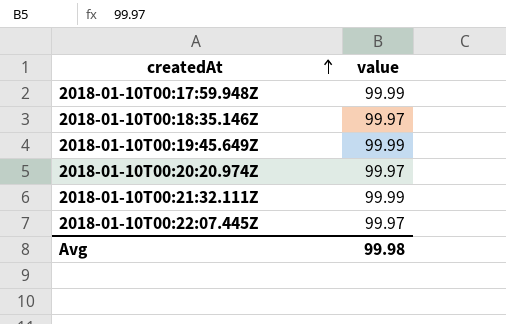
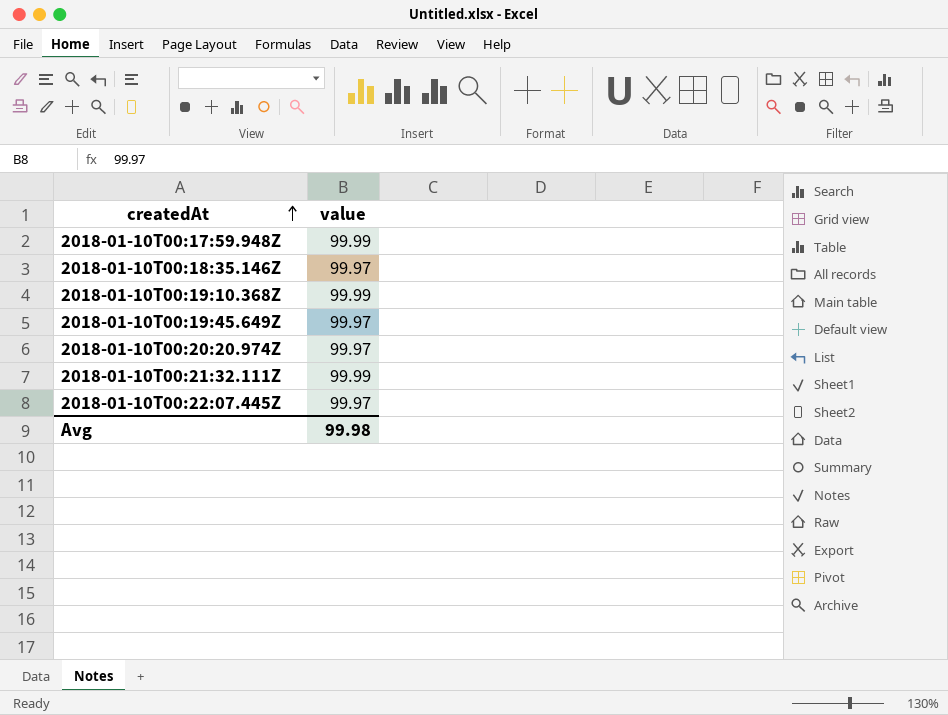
row 2018-01-10T00:19:10.368Z: none -> 99.99
2018-01-10T00:19:45.649Z | value: 99.99 -> 99.97

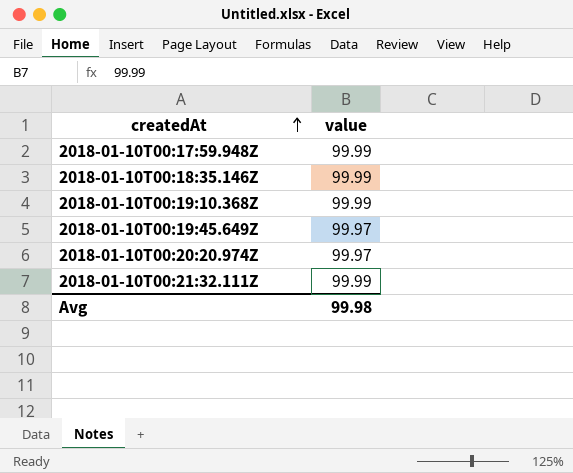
row 2018-01-10T00:22:07.445Z: 99.97 -> none
2018-01-10T00:18:35.146Z | value: 99.97 -> 99.99

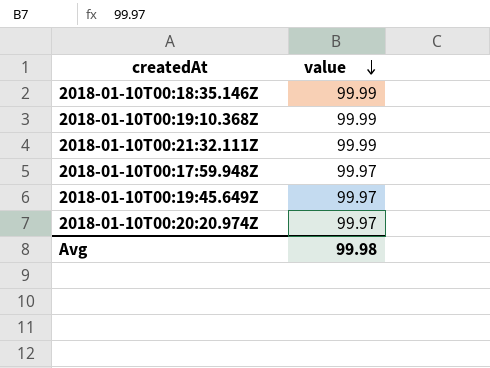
row order: createdAt ascending -> value descending
2018-01-10T00:17:59.948Z | value: 99.99 -> 99.97

